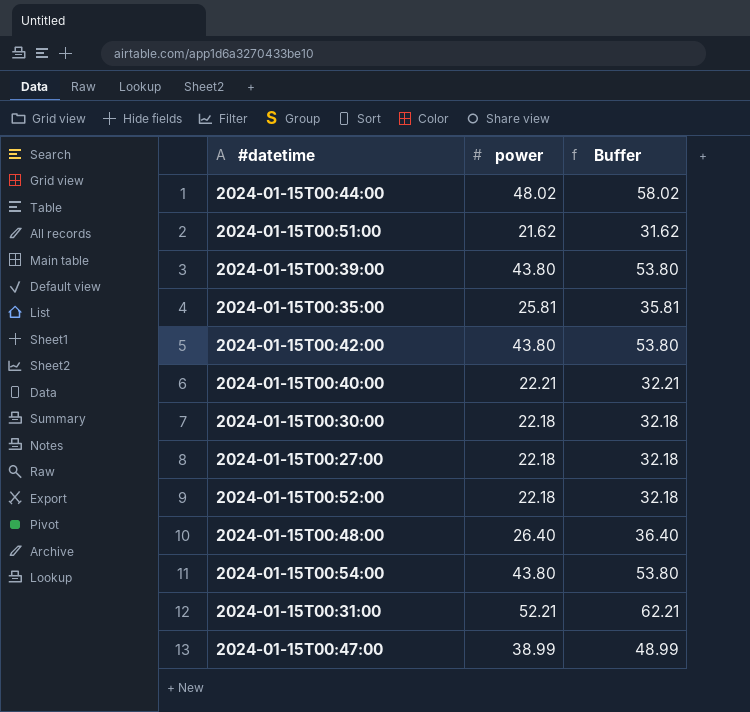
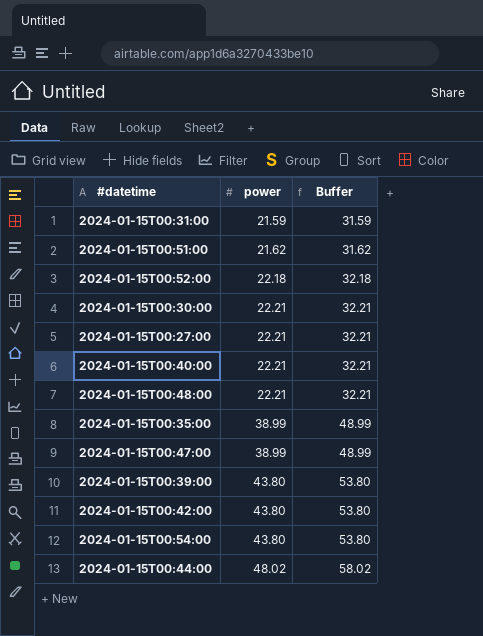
row order: none -> power ascending
2024-01-15T00:31:00 | power: 52.21 -> 21.59
2024-01-15T00:31:00 | Buffer: 62.21 -> 31.59
2024-01-15T00:30:00 | power: 22.18 -> 22.21
2024-01-15T00:30:00 | Buffer: 32.18 -> 32.21
2024-01-15T00:27:00 | power: 22.18 -> 22.21
2024-01-15T00:27:00 | Buffer: 32.18 -> 32.21
2024-01-15T00:48:00 | power: 26.40 -> 22.21
2024-01-15T00:48:00 | Buffer: 36.40 -> 32.21
2024-01-15T00:35:00 | power: 25.81 -> 38.99
2024-01-15T00:35:00 | Buffer: 35.81 -> 48.99

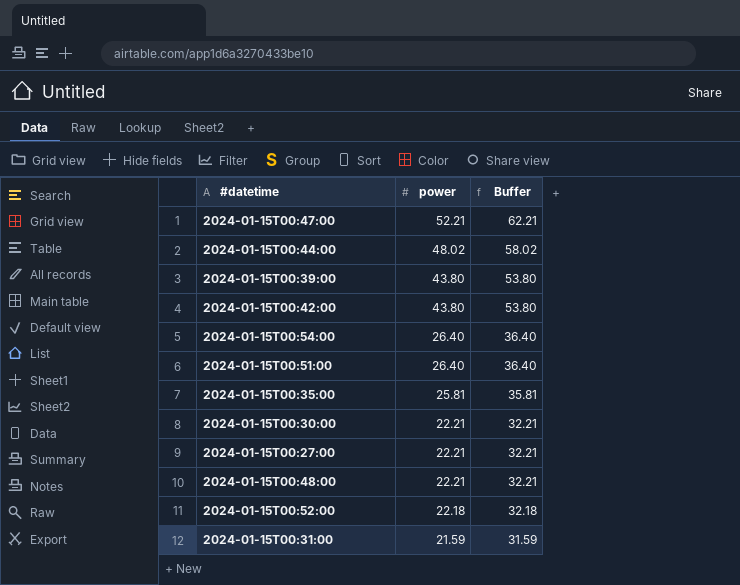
row order: power ascending -> power descending
row 2024-01-15T00:40:00: 22.21 | 32.21 -> none
2024-01-15T00:47:00 | power: 38.99 -> 52.21
2024-01-15T00:47:00 | Buffer: 48.99 -> 62.21
2024-01-15T00:54:00 | power: 43.80 -> 26.40
2024-01-15T00:54:00 | Buffer: 53.80 -> 36.40
2024-01-15T00:51:00 | power: 21.62 -> 26.40
2024-01-15T00:51:00 | Buffer: 31.62 -> 36.40
2024-01-15T00:35:00 | power: 38.99 -> 25.81
2024-01-15T00:35:00 | Buffer: 48.99 -> 35.81

